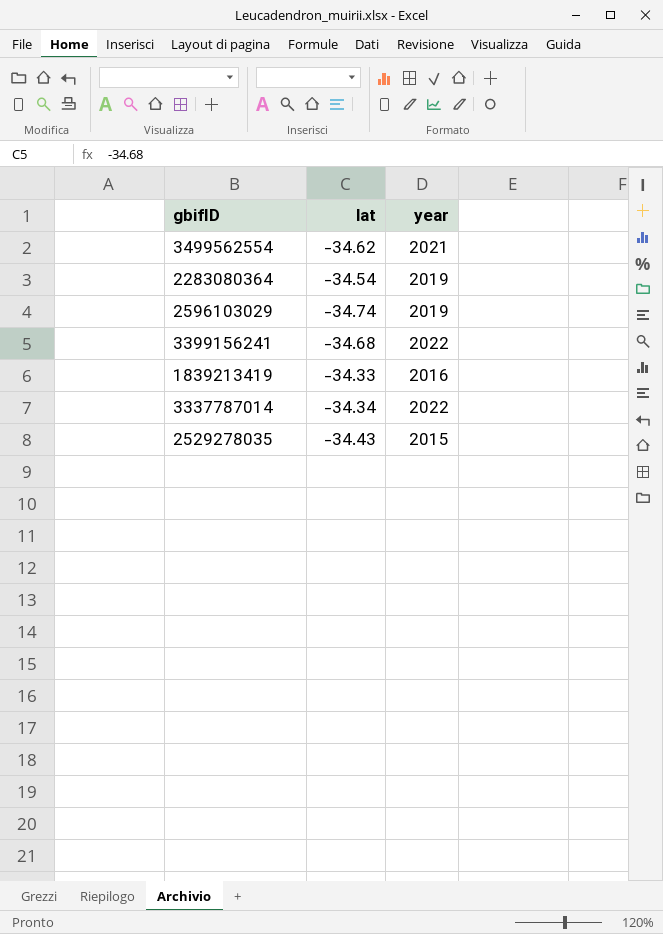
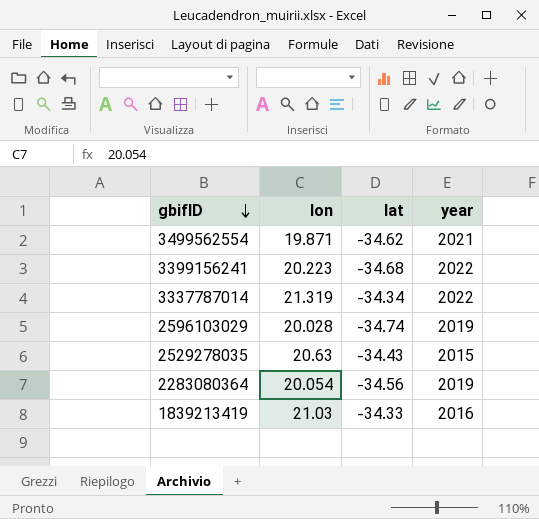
row order: none -> gbifID descending
column lon | position: none -> 2
2283080364 | lat: -34.54 -> -34.56

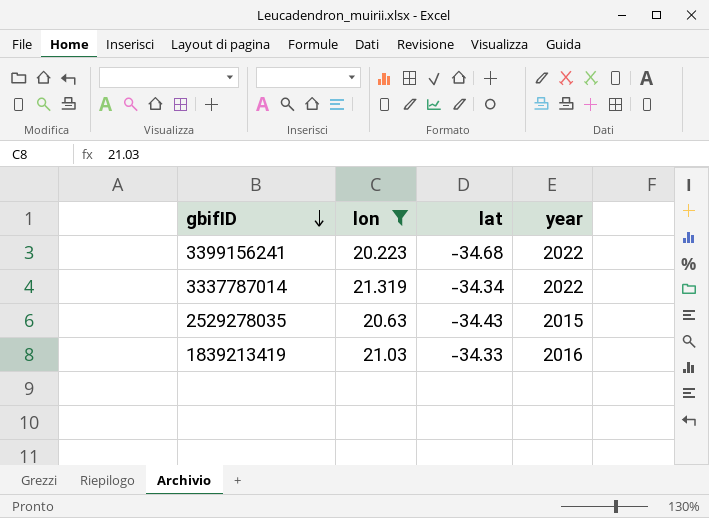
filter: none -> lon >= 20.223

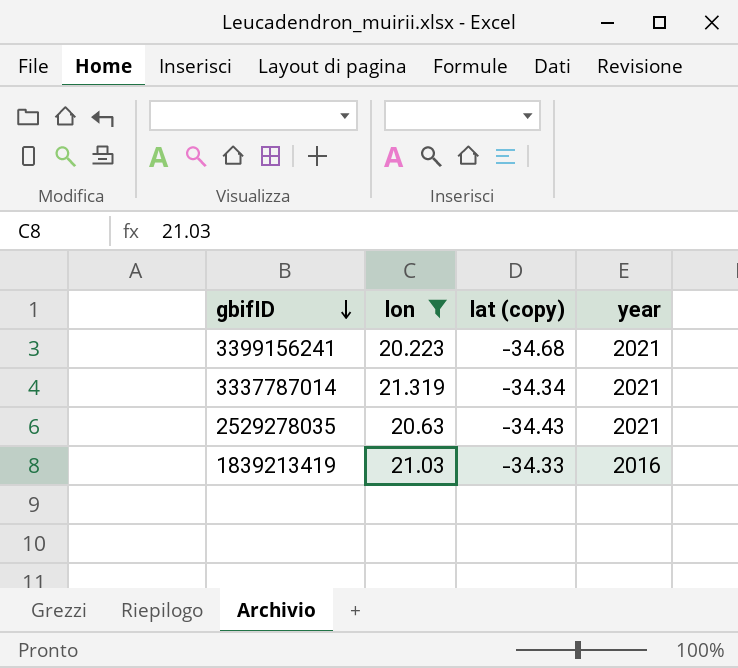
column name: lat -> lat (copy)
3399156241 | year: 2022 -> 2021
3337787014 | year: 2022 -> 2021
2529278035 | year: 2015 -> 2021

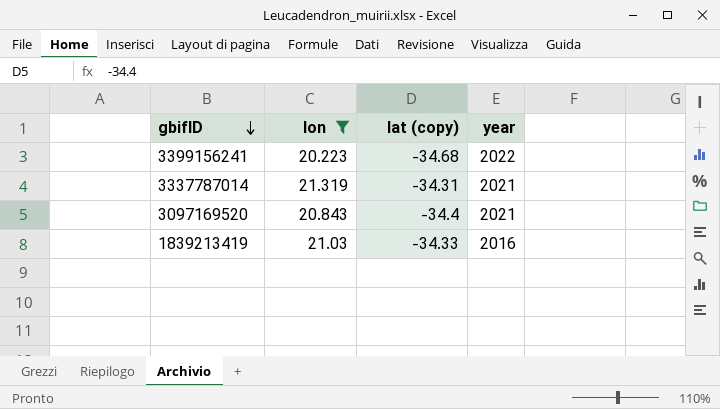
row 2529278035: 20.63 | -34.43 | 2021 -> none
3399156241 | year: 2021 -> 2022
3337787014 | lat (copy): -34.34 -> -34.31
row 3097169520: none -> 20.843 | -34.4 | 2021

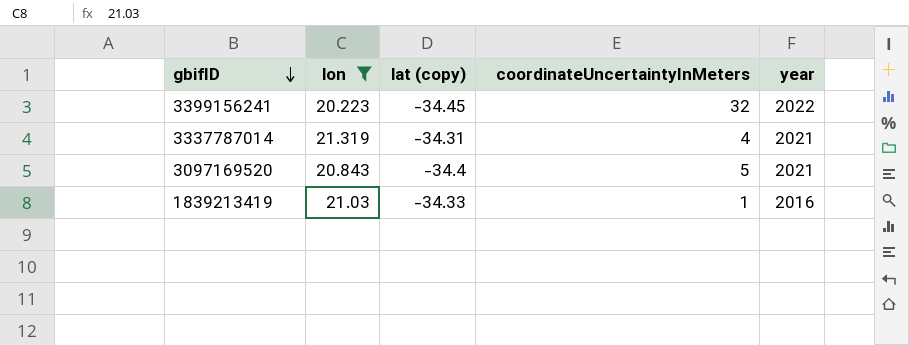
column coordinateUncertaintyInMeters | position: none -> 4
3399156241 | lat (copy): -34.68 -> -34.45

